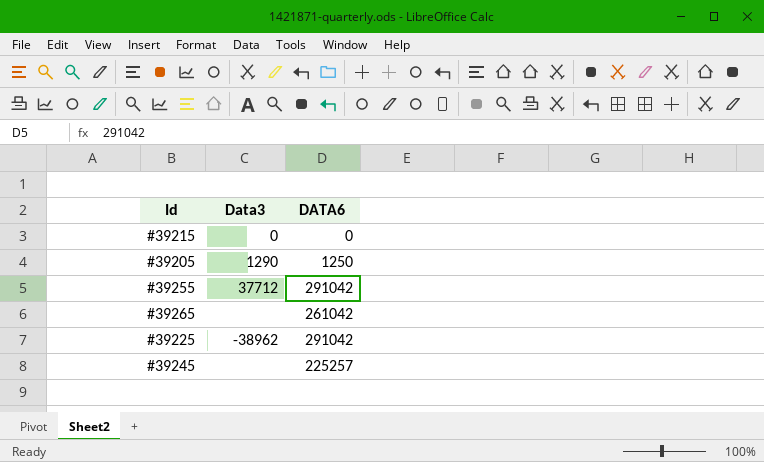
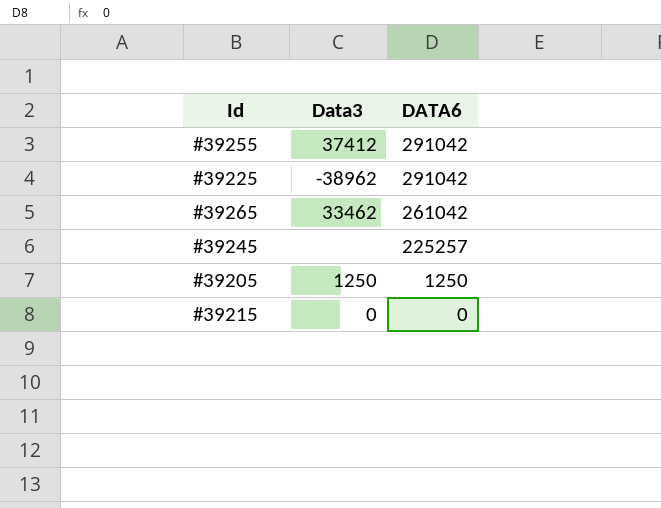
row order: none -> DATA6 descending
#39255 | Data3: 37712 -> 37412
#39265 | Data3: none -> 33462
#39205 | Data3: 1290 -> 1250

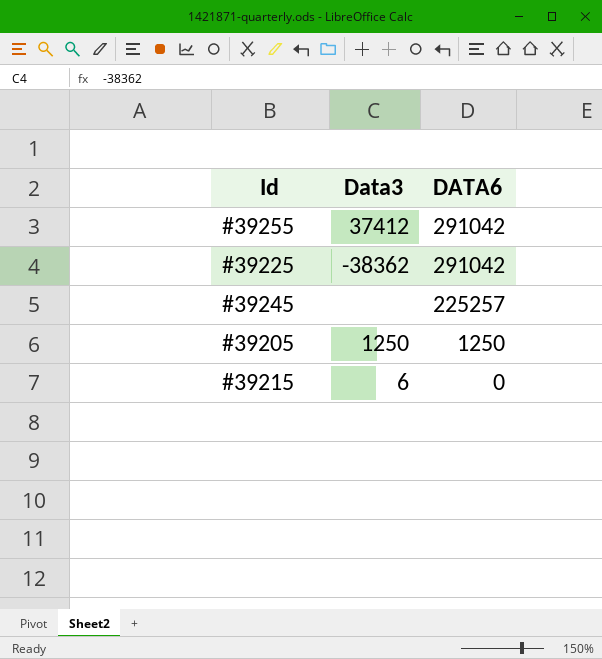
row #39265: 33462 | 261042 -> none
#39225 | Data3: -38962 -> -38362
#39215 | Data3: 0 -> 6

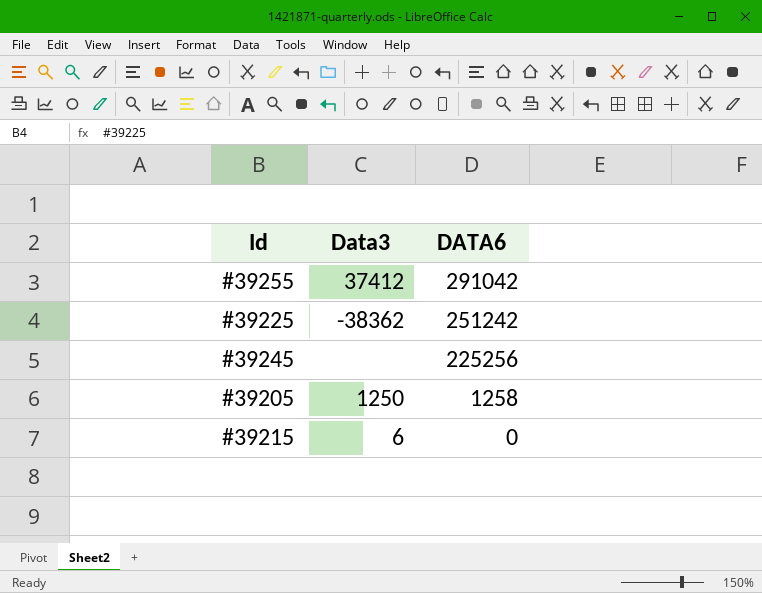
#39225 | DATA6: 291042 -> 251242
#39245 | DATA6: 225257 -> 225256
#39205 | DATA6: 1250 -> 1258

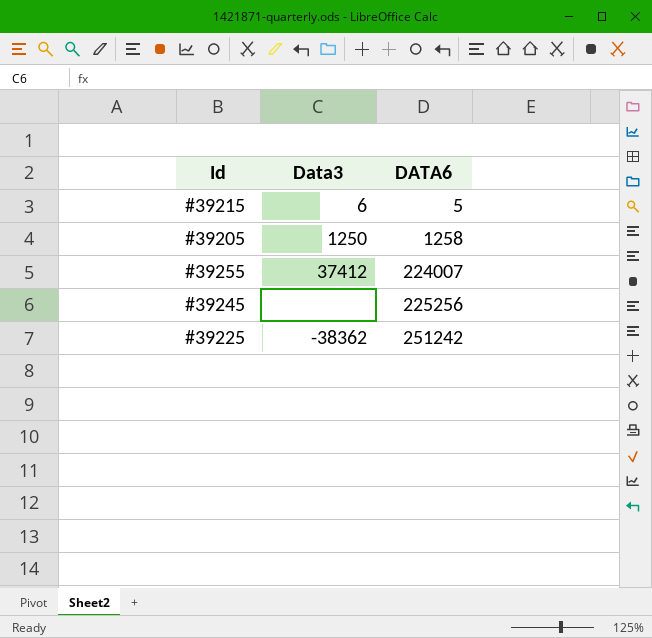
row order: DATA6 descending -> DATA6 ascending
#39215 | DATA6: 0 -> 5
#39255 | DATA6: 291042 -> 224007

